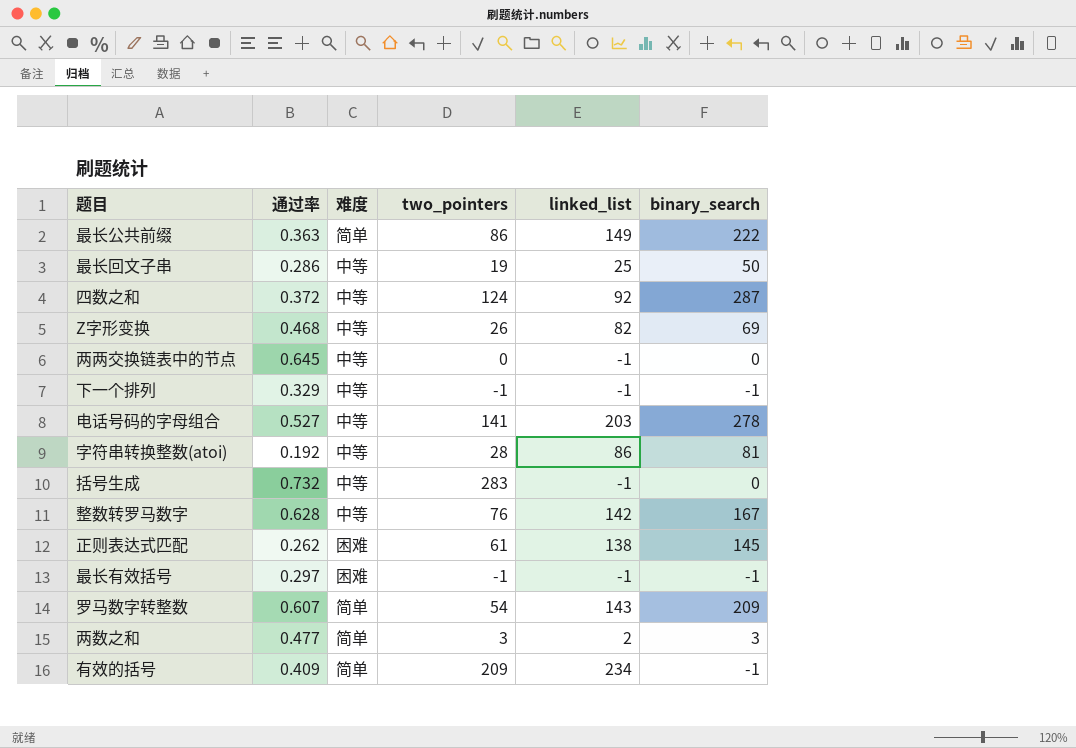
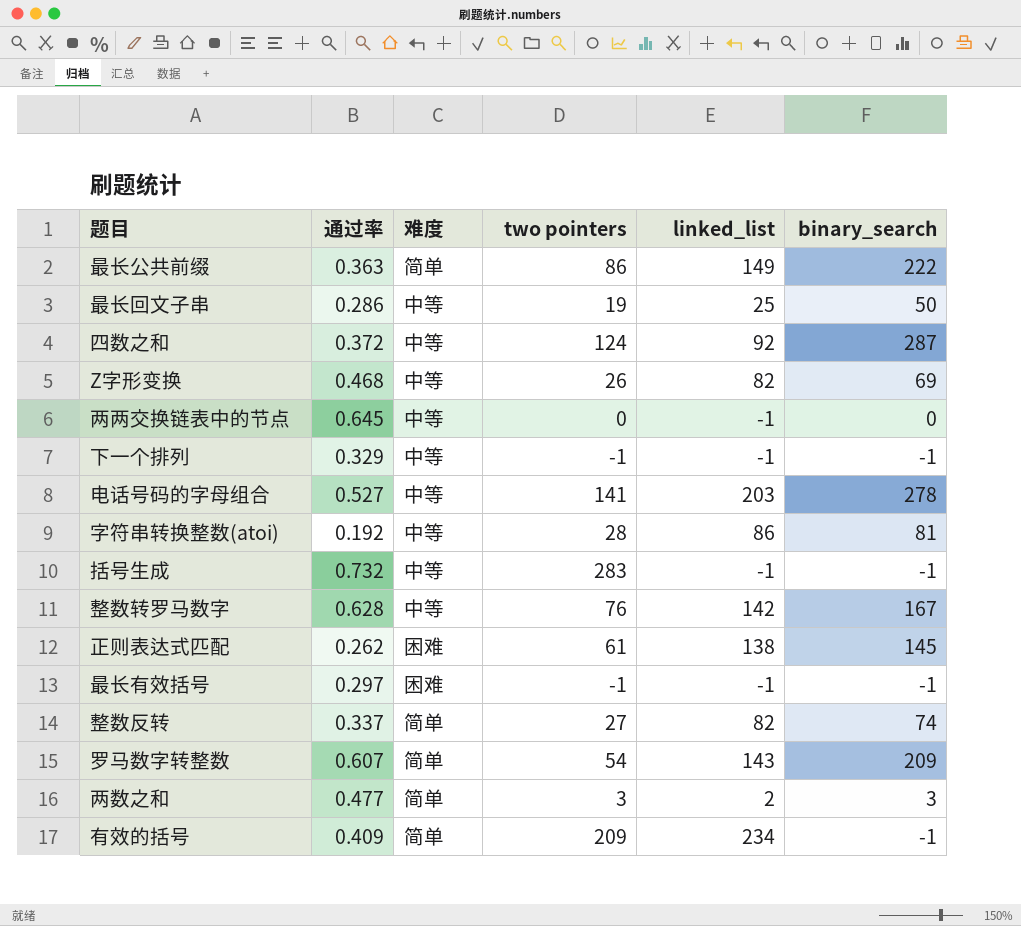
column name: two_pointers -> two pointers
括号生成 | binary_search: 0 -> -1
row 整数反转: none -> 0.337 | 简单 | 27 | 82 | 74

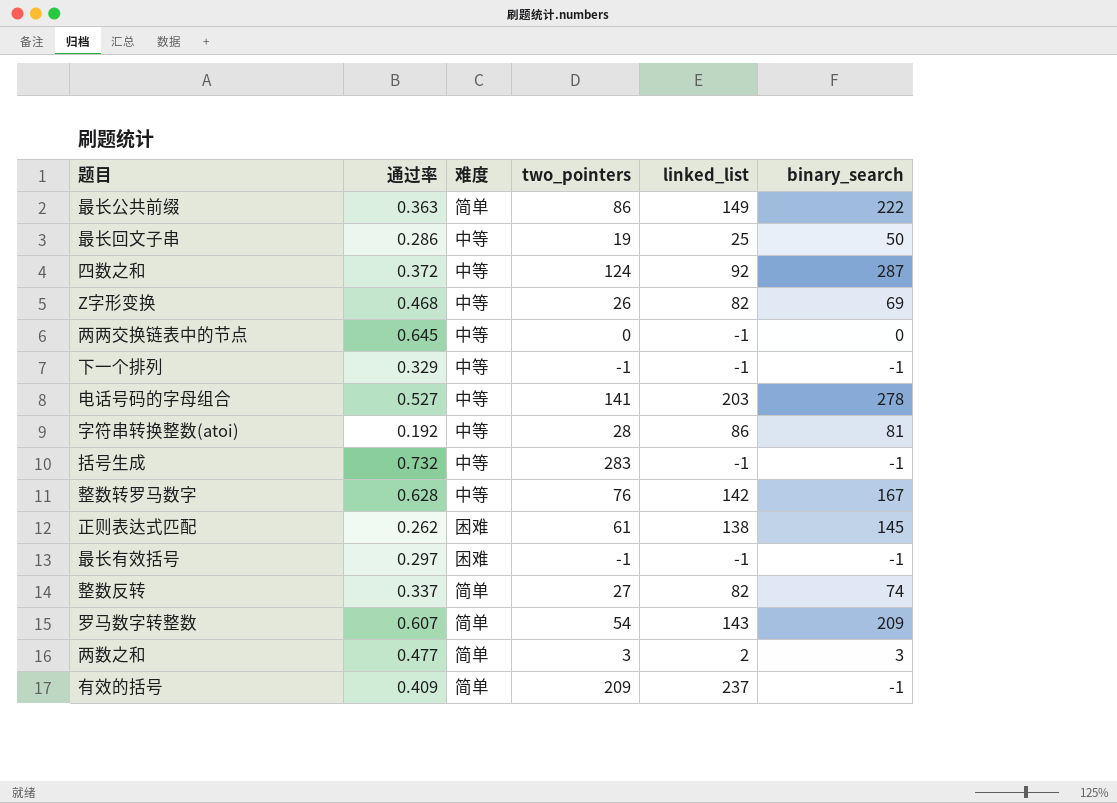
column name: two pointers -> two_pointers
有效的括号 | linked_list: 234 -> 237

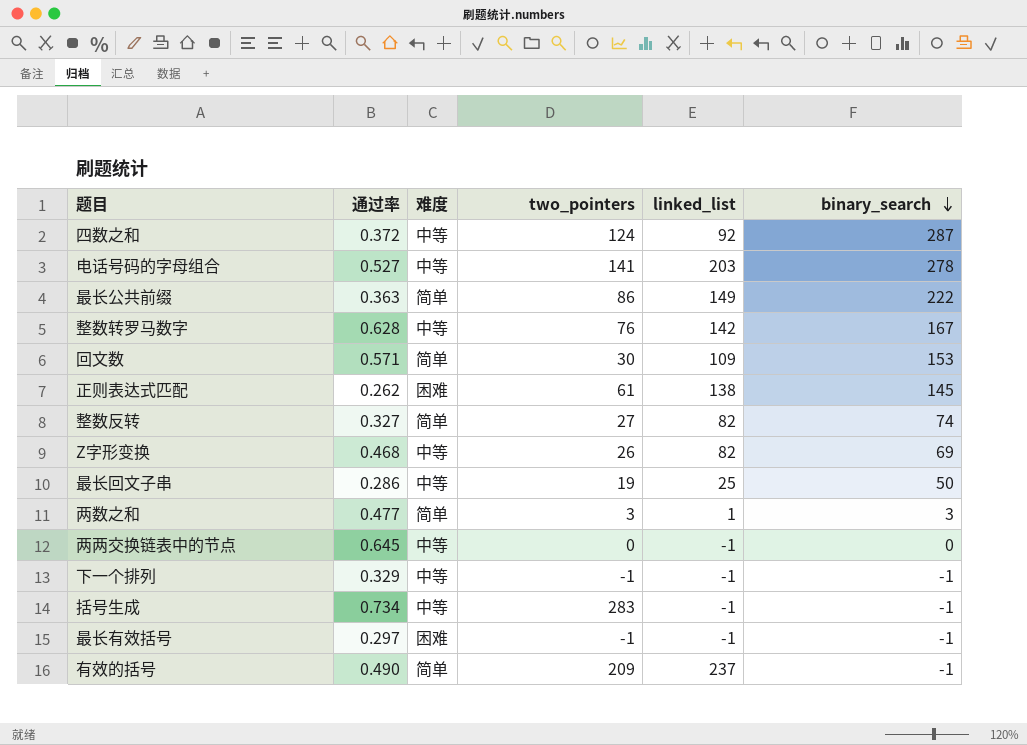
row order: none -> binary_search descending
row 字符串转换整数(atoi): 0.192 | 中等 | 28 | 86 | 81 -> none
row 罗马数字转整数: 0.607 | 简单 | 54 | 143 | 209 -> none
row 回文数: none -> 0.571 | 简单 | 30 | 109 | 153
整数反转 | 通过率: 0.337 -> 0.327
两数之和 | linked_list: 2 -> 1
括号生成 | 通过率: 0.732 -> 0.734
有效的括号 | 通过率: 0.409 -> 0.490

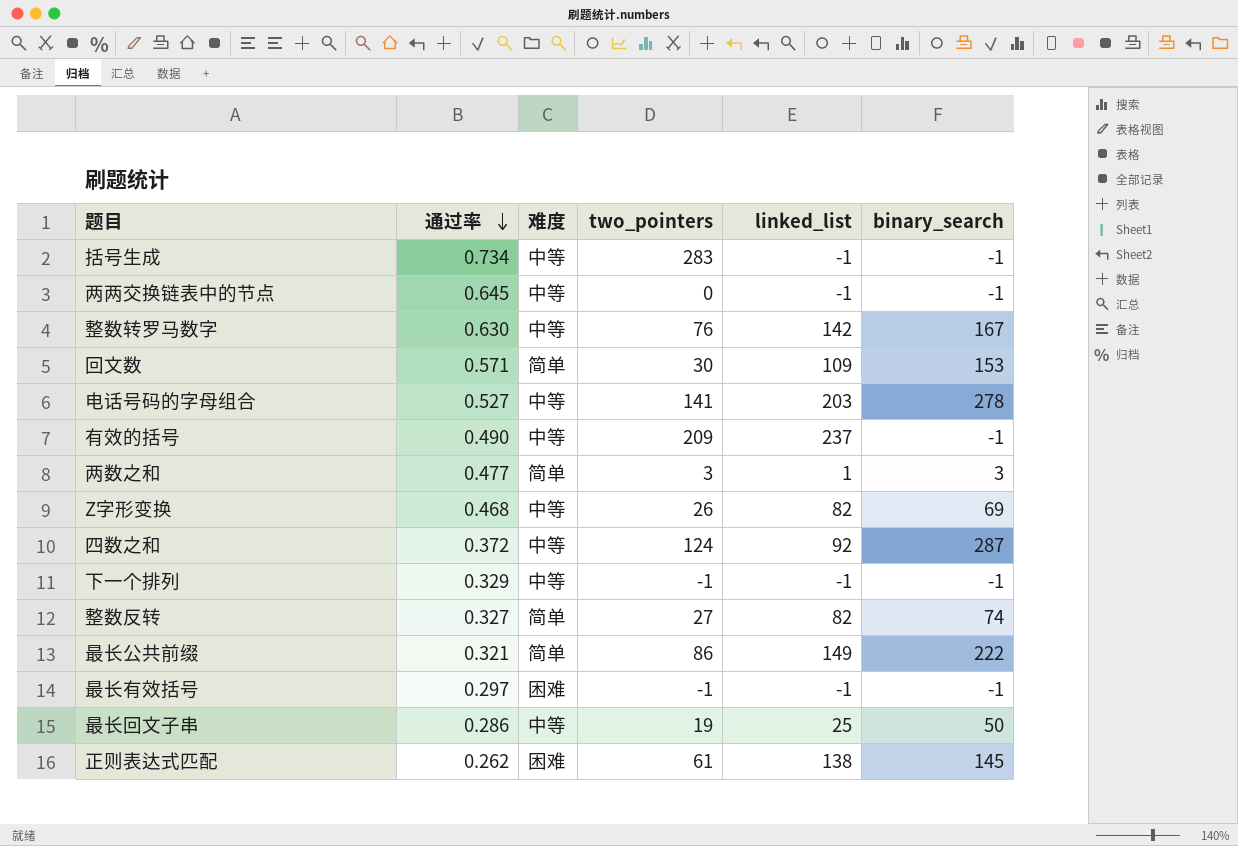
row order: binary_search descending -> 通过率 descending
两两交换链表中的节点 | binary_search: 0 -> -1
整数转罗马数字 | 通过率: 0.628 -> 0.630
有效的括号 | 难度: 简单 -> 中等
最长公共前缀 | 通过率: 0.363 -> 0.321

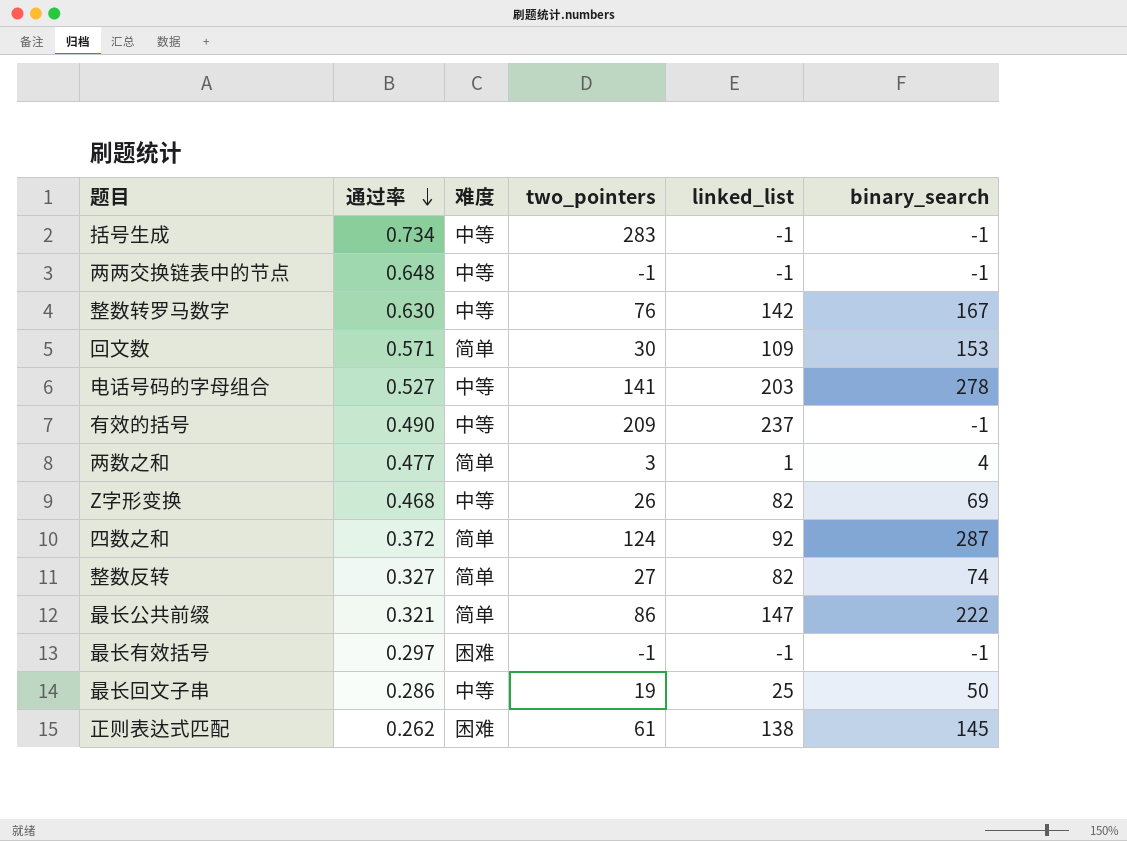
row 下一个排列: 0.329 | 中等 | -1 | -1 | -1 -> none
两两交换链表中的节点 | 通过率: 0.645 -> 0.648
两两交换链表中的节点 | two_pointers: 0 -> -1
两数之和 | binary_search: 3 -> 4
四数之和 | 难度: 中等 -> 简单
最长公共前缀 | linked_list: 149 -> 147

